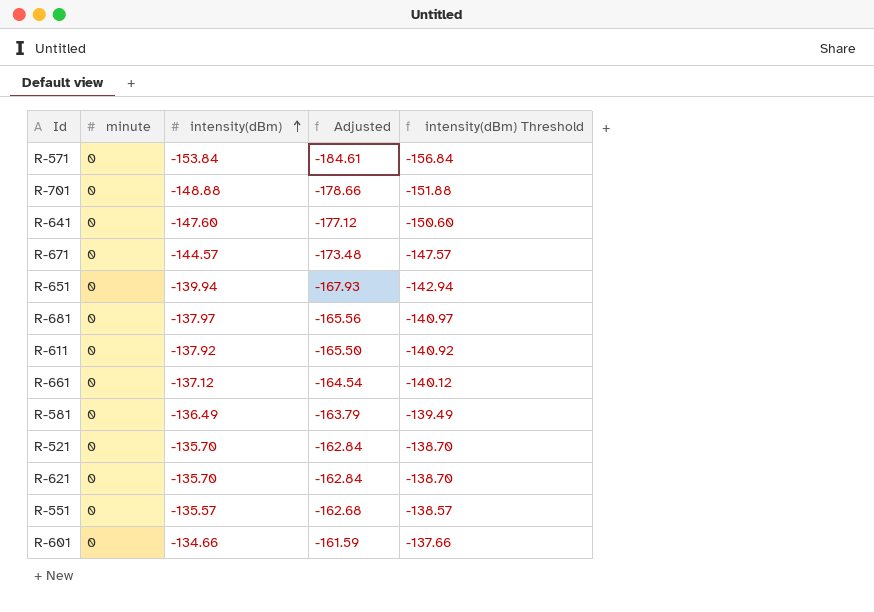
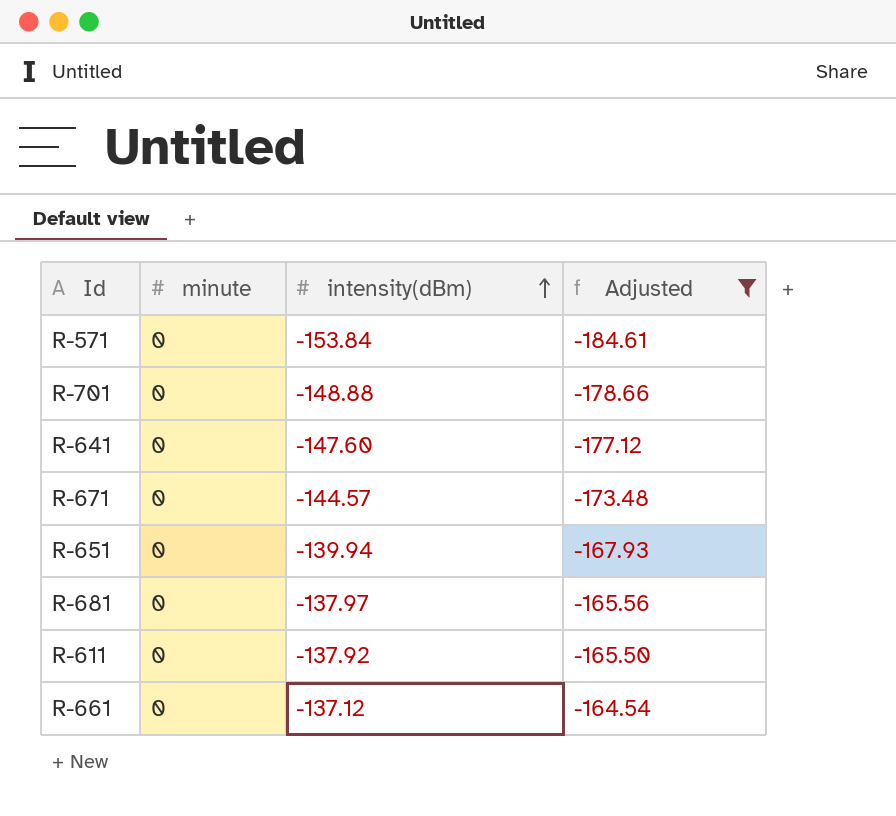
filter: none -> Adjusted <= -164.54
column intensity(dBm) Threshold | formula: [intensity(dBm)] - 3 -> none

